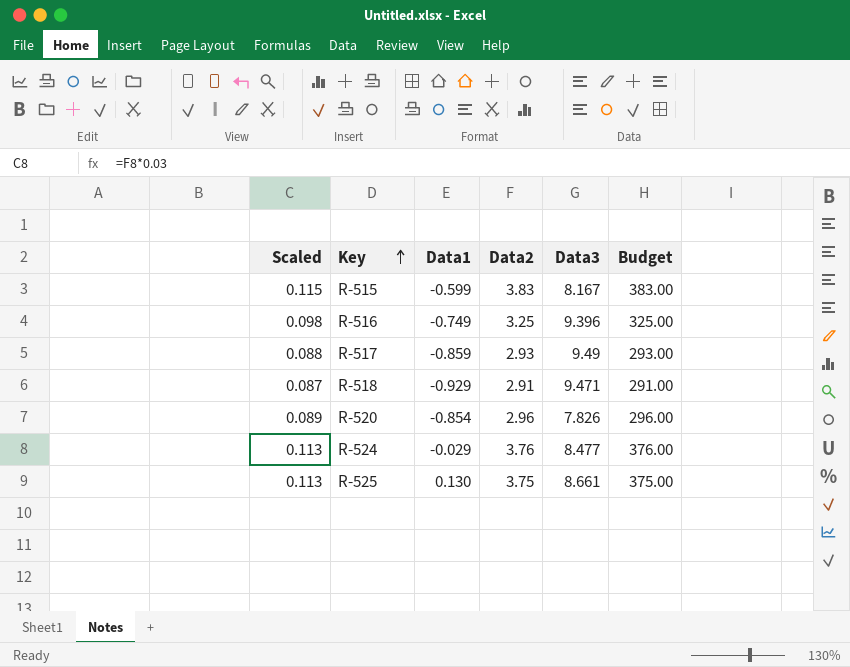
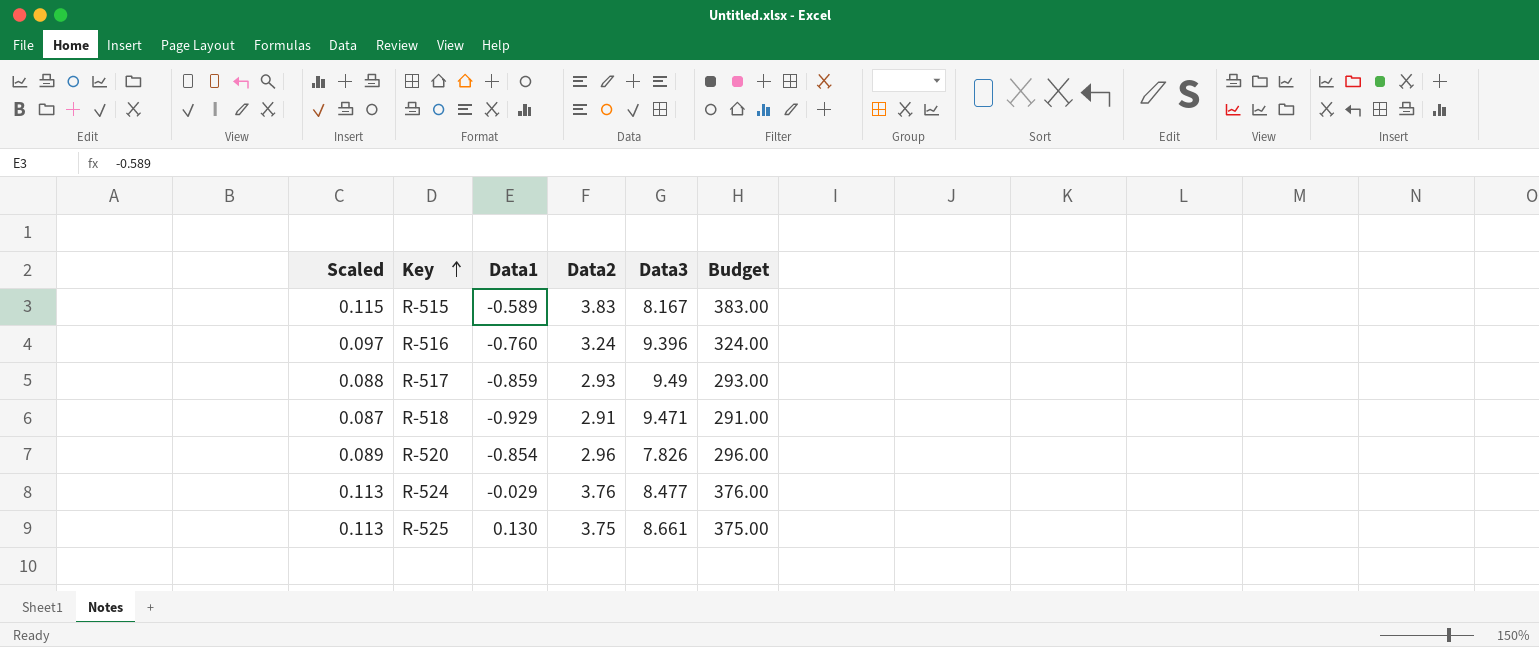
R-515 | Data1: -0.599 -> -0.589
R-516 | Scaled: 0.098 -> 0.097
R-516 | Data1: -0.749 -> -0.760
R-516 | Data2: 3.25 -> 3.24
R-516 | Budget: 325.00 -> 324.00

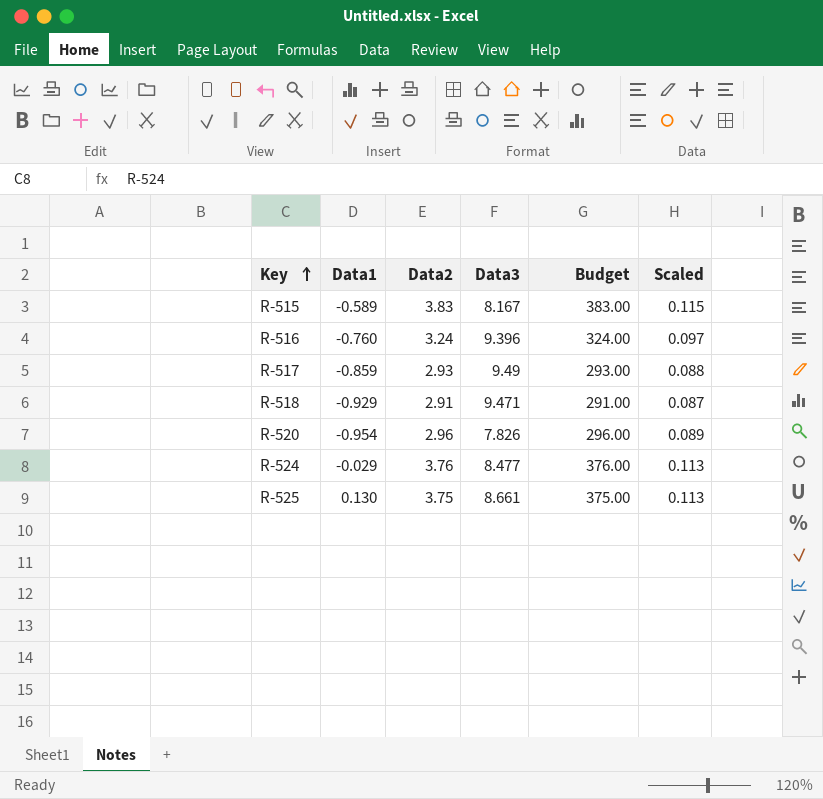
column Scaled | position: 1 -> 6
R-520 | Data1: -0.854 -> -0.954

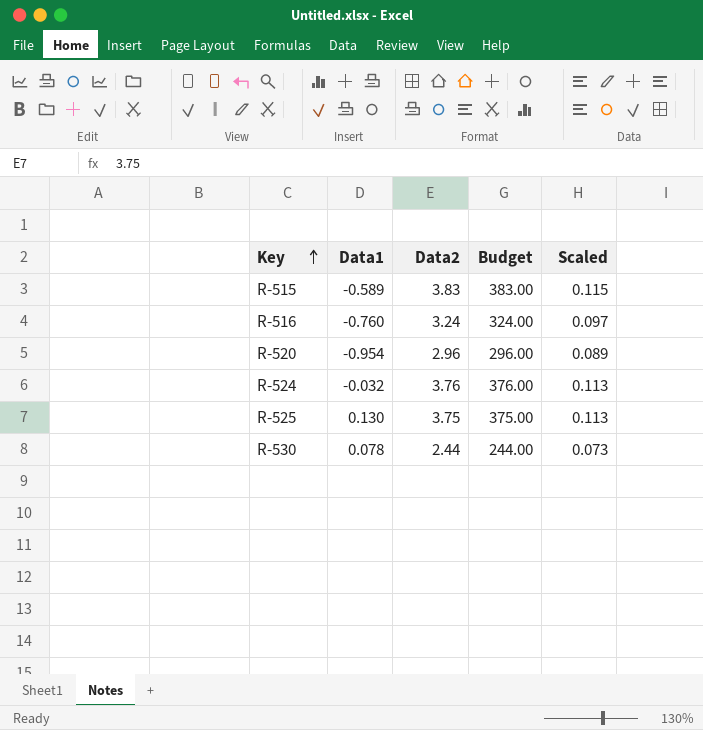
column Data3 | position: 4 -> none
row R-517: -0.859 | 2.93 | 9.49 | 293.00 | 0.088 -> none
row R-518: -0.929 | 2.91 | 9.471 | 291.00 | 0.087 -> none
R-524 | Data1: -0.029 -> -0.032
row R-530: none -> 0.078 | 2.44 | 244.00 | 0.073

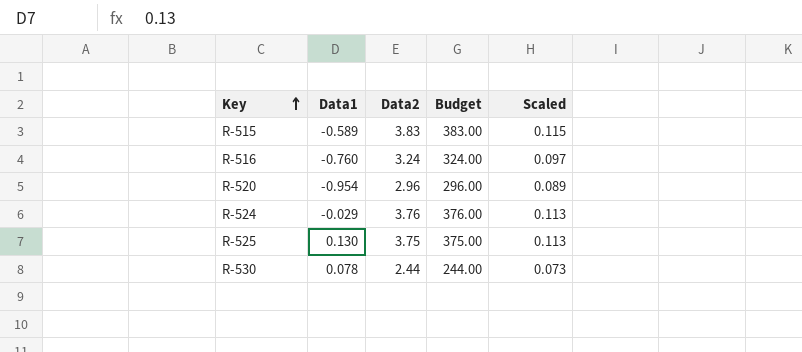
R-524 | Data1: -0.032 -> -0.029

